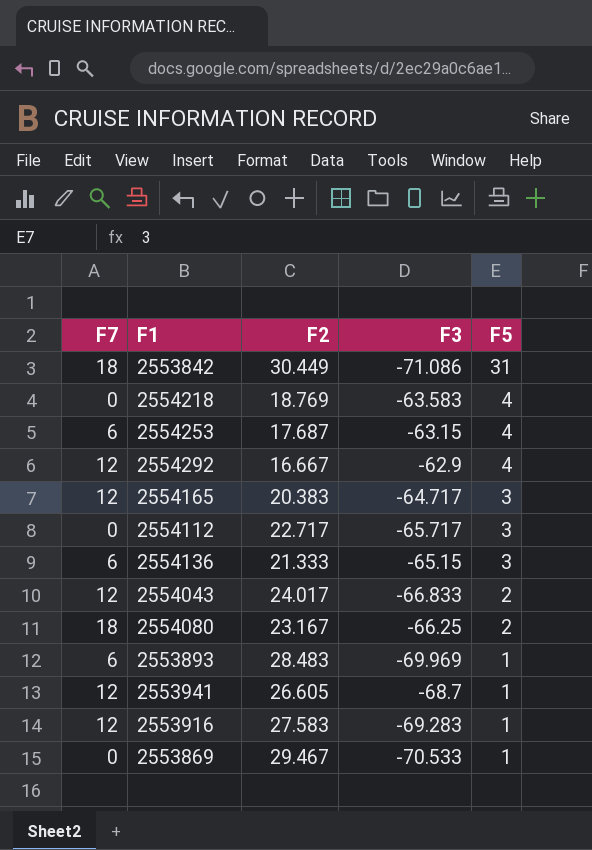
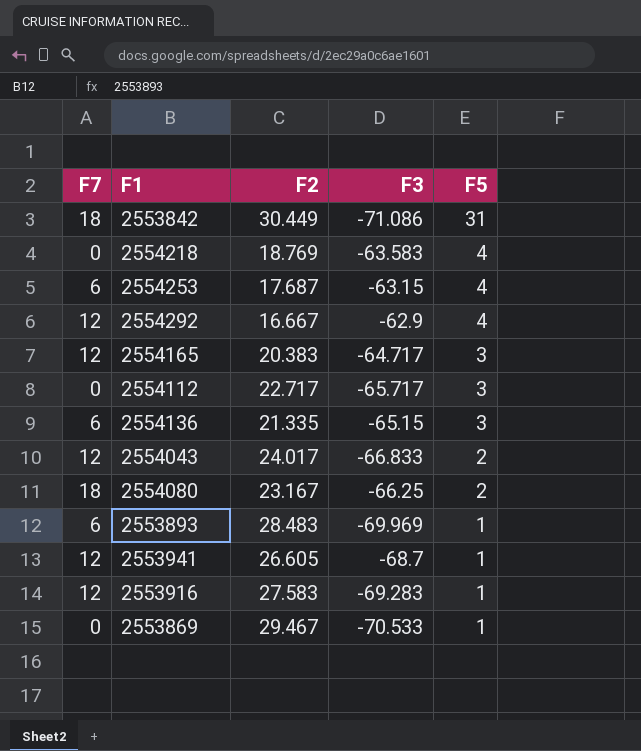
2554136 | F2: 21.333 -> 21.335

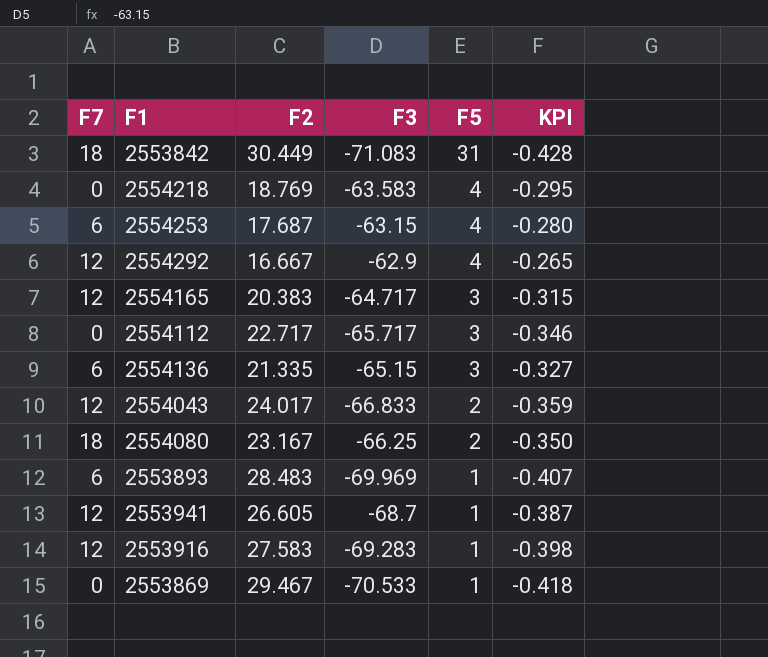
column KPI | formula: none -> [F2] / [F3]
2553842 | F3: -71.086 -> -71.083

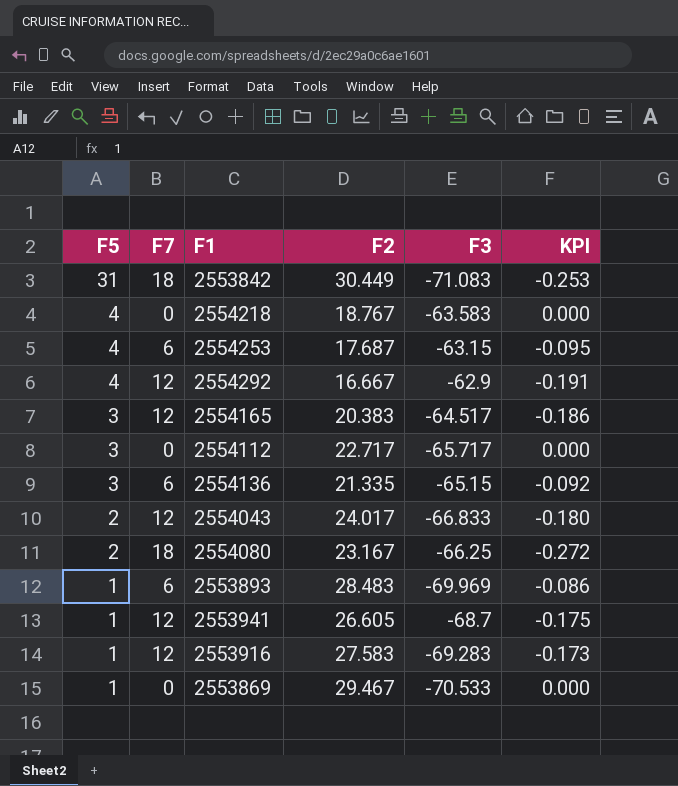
column F5 | position: 5 -> 1
column KPI | formula: [F2] / [F3] -> [F7] / [F3]
2554218 | F2: 18.769 -> 18.767
2554165 | F3: -64.717 -> -64.517

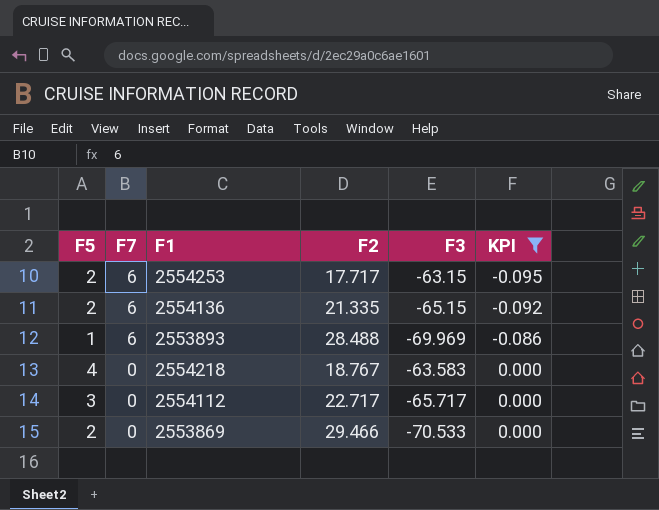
filter: none -> KPI >= -0.095
row order: F5 descending -> F7 descending
2554253 | F5: 4 -> 2
2554253 | F2: 17.687 -> 17.717
2554136 | F5: 3 -> 2
2553893 | F2: 28.483 -> 28.488
2553869 | F5: 1 -> 2
2553869 | F2: 29.467 -> 29.466

